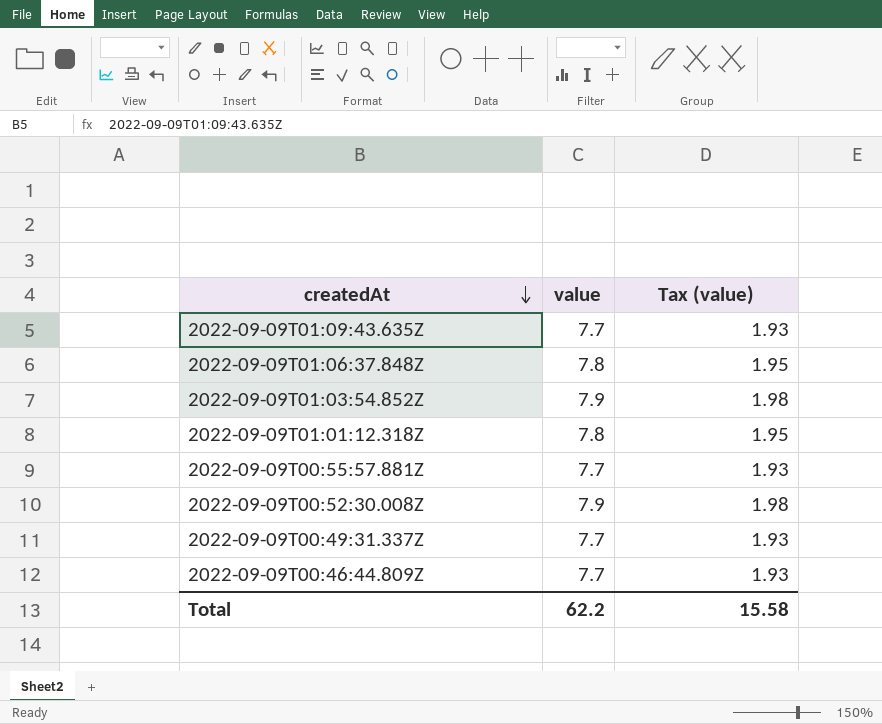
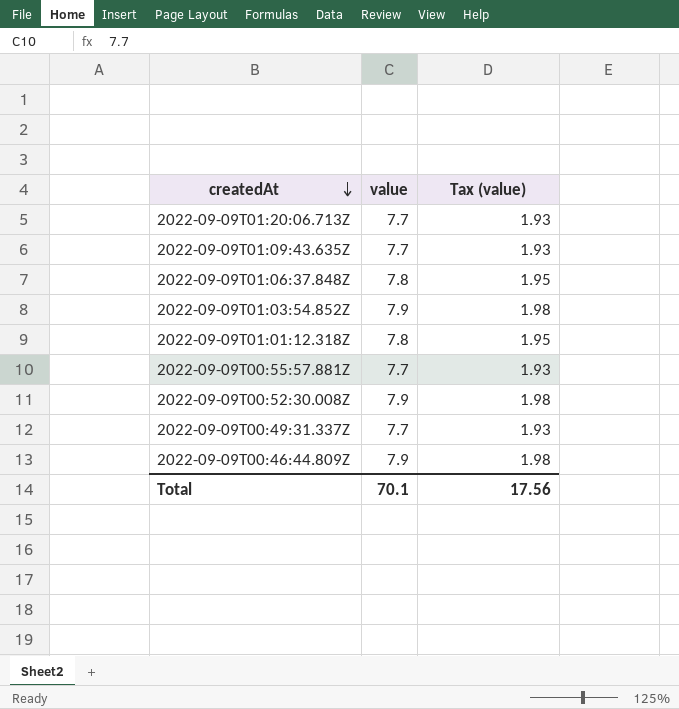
row 2022-09-09T01:20:06.713Z: none -> 7.7 | 1.93
2022-09-09T00:46:44.809Z | value: 7.7 -> 7.9
2022-09-09T00:46:44.809Z | Tax (value): 1.93 -> 1.98
Total | value: 62.2 -> 70.1
Total | Tax (value): 15.58 -> 17.56

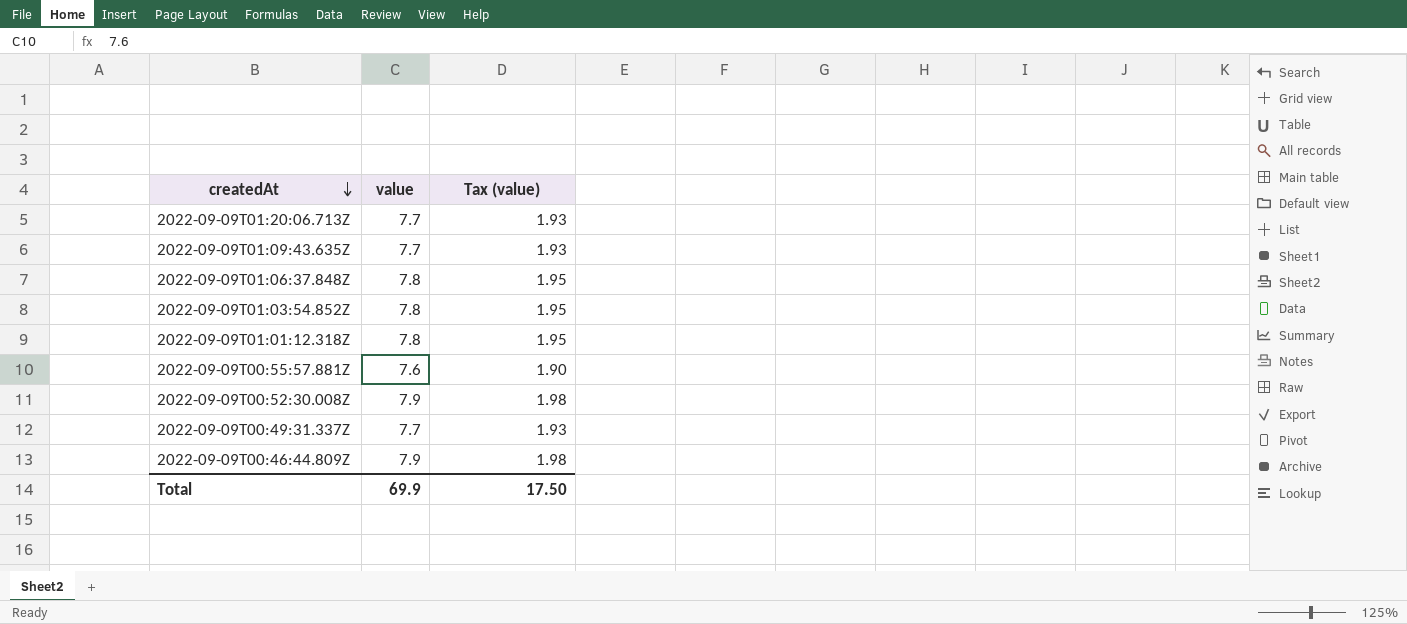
2022-09-09T01:03:54.852Z | value: 7.9 -> 7.8
2022-09-09T01:03:54.852Z | Tax (value): 1.98 -> 1.95
2022-09-09T00:55:57.881Z | value: 7.7 -> 7.6
2022-09-09T00:55:57.881Z | Tax (value): 1.93 -> 1.90
Total | value: 70.1 -> 69.9
Total | Tax (value): 17.56 -> 17.50

